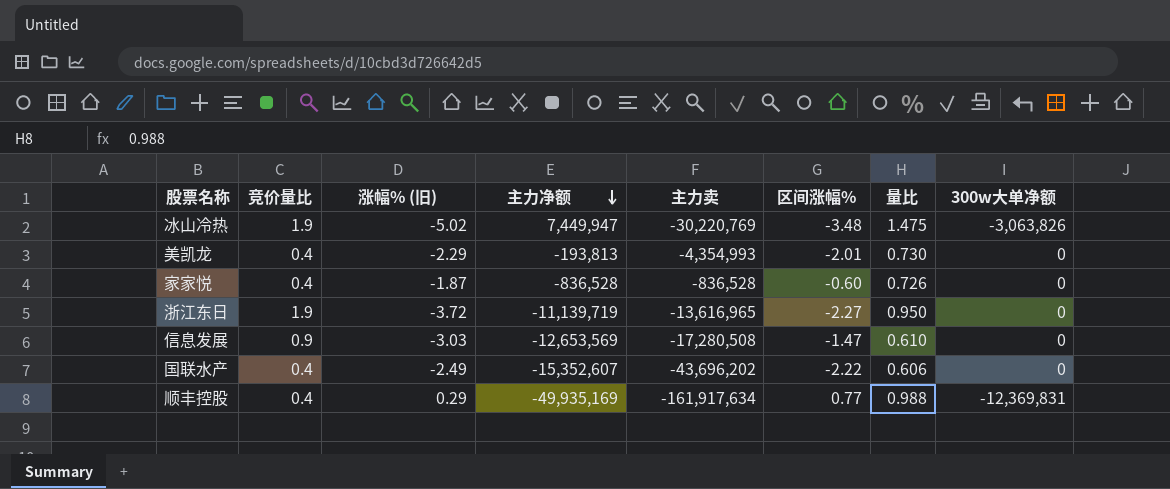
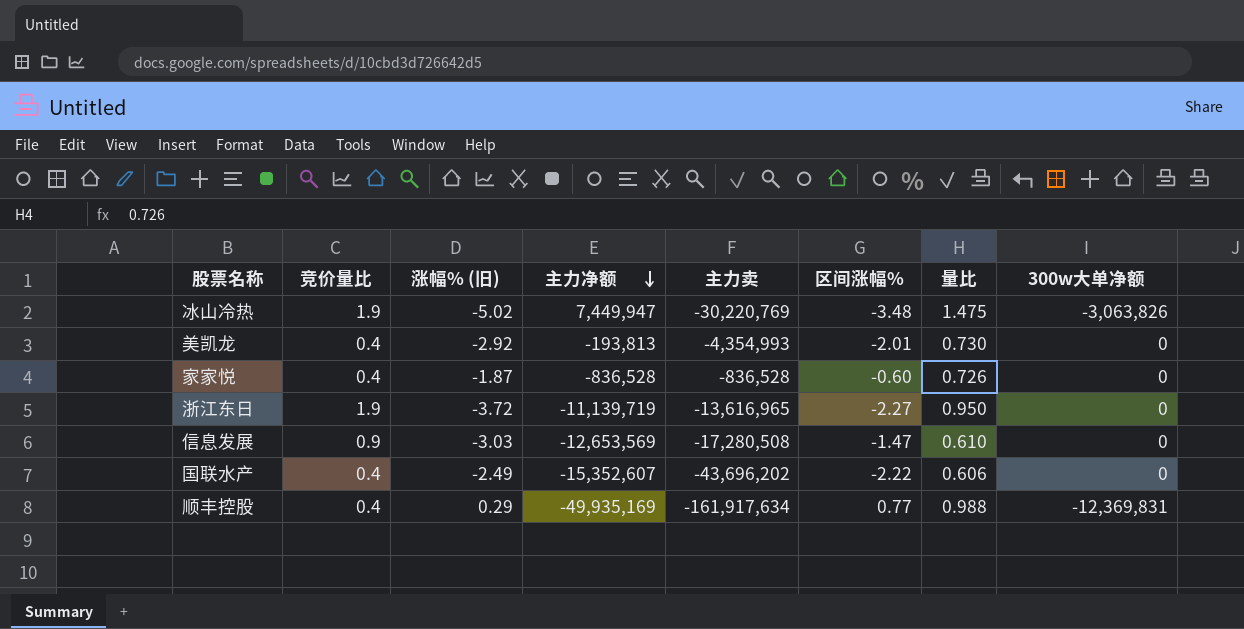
美凯龙 | 涨幅% (旧): -2.29 -> -2.92

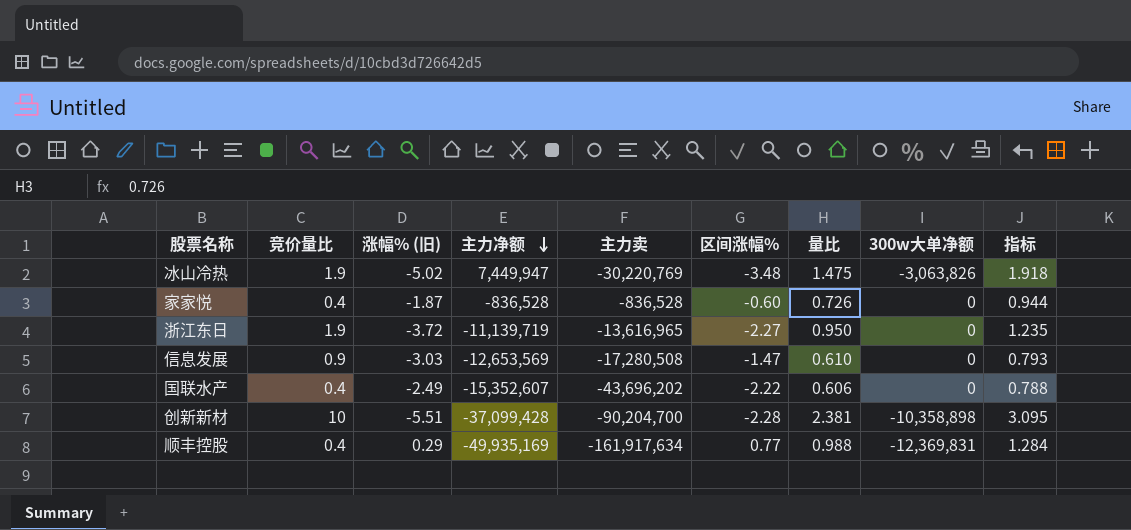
column 指标 | formula: none -> [量比] * 1.3
row 美凯龙: 0.4 | -2.92 | -193,813 | -4,354,993 | -2.01 | 0.730 | 0 -> none
row 创新新材: none -> 10 | -5.51 | -37,099,428 | -90,204,700 | -2.28 | 2.381 | -10,358,898 | 3.095

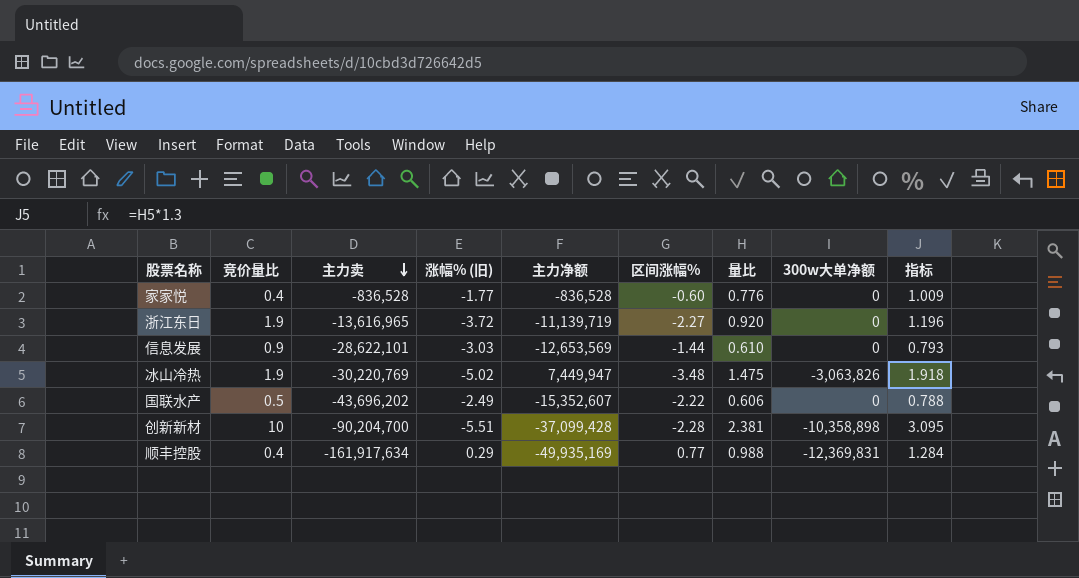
row order: 主力净额 descending -> 主力卖 descending
column 主力卖 | position: 5 -> 3
家家悦 | 涨幅% (旧): -1.87 -> -1.77
家家悦 | 量比: 0.726 -> 0.776
家家悦 | 指标: 0.944 -> 1.009
浙江东日 | 量比: 0.950 -> 0.920
浙江东日 | 指标: 1.235 -> 1.196
信息发展 | 主力卖: -17,280,508 -> -28,622,101
信息发展 | 区间涨幅%: -1.47 -> -1.44
国联水产 | 竞价量比: 0.4 -> 0.5

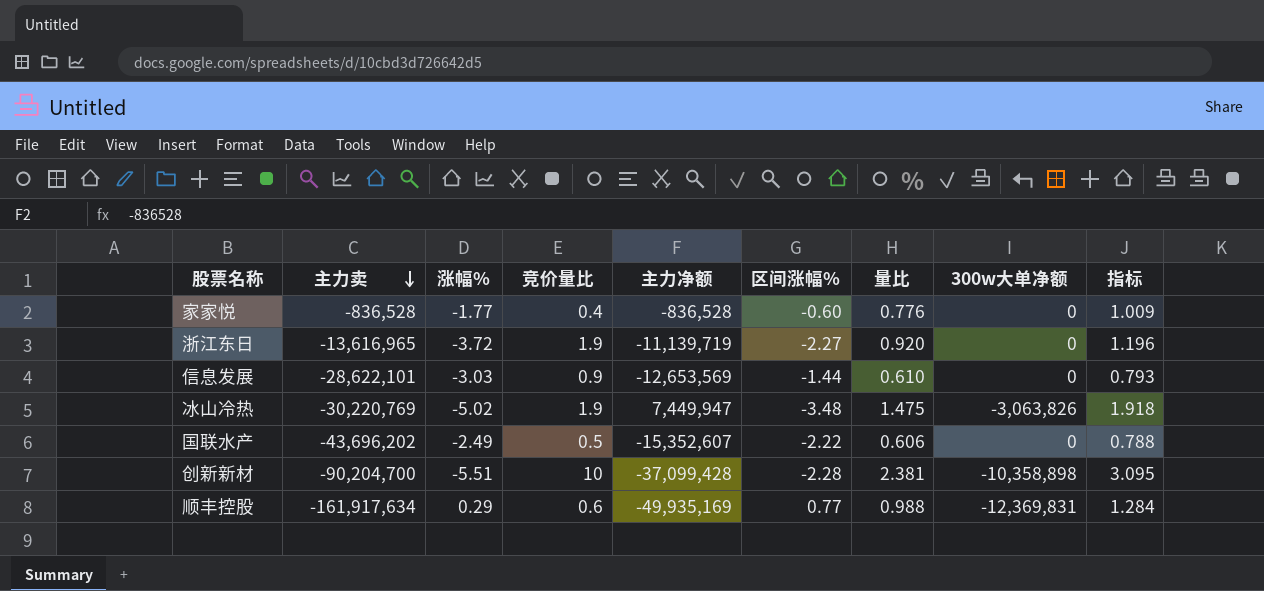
column name: 涨幅% (旧) -> 涨幅%
column 竞价量比 | position: 2 -> 4
顺丰控股 | 竞价量比: 0.4 -> 0.6

